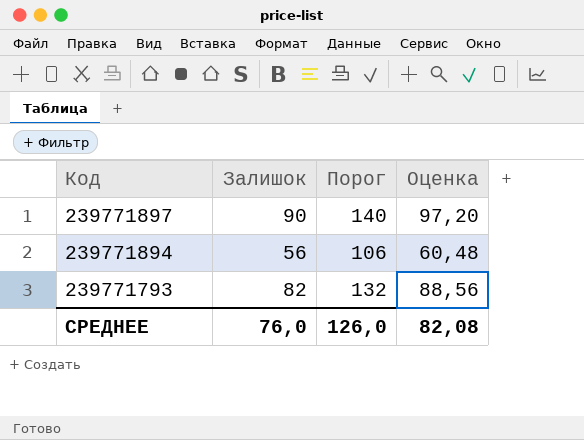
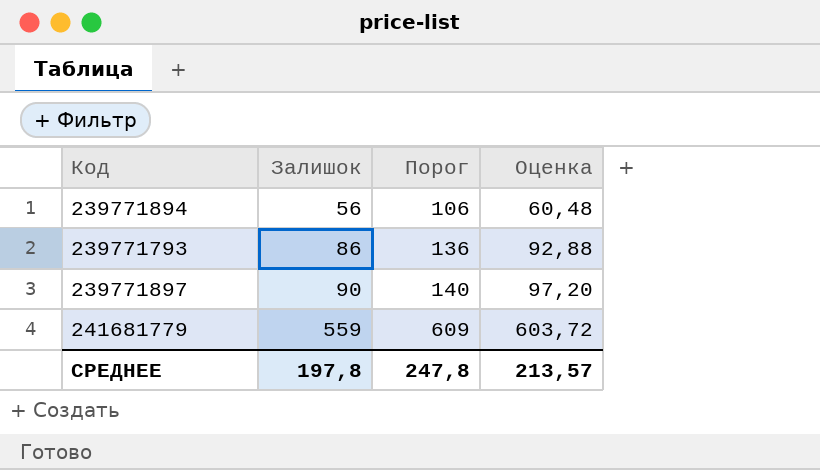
row order: Код descending -> Залишок ascending
239771793 | Залишок: 82 -> 86
239771793 | Порог: 132 -> 136
239771793 | Оценка: 88,56 -> 92,88
row 241681779: none -> 559 | 609 | 603,72
СРЕДНЕЕ | Залишок: 76,0 -> 197,8
СРЕДНЕЕ | Порог: 126,0 -> 247,8
СРЕДНЕЕ | Оценка: 82,08 -> 213,57

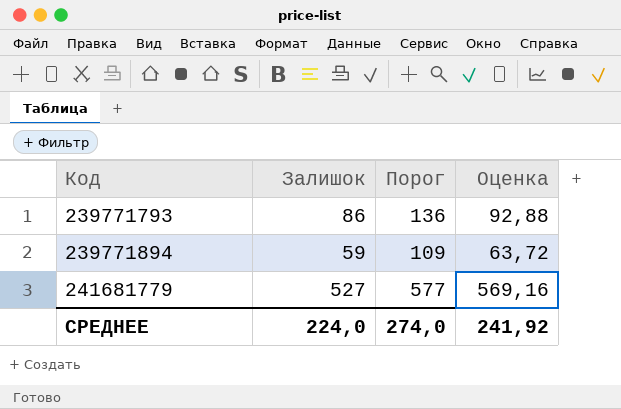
row order: Залишок ascending -> Код ascending
row 239771897: 90 | 140 | 97,20 -> none
239771894 | Залишок: 56 -> 59
239771894 | Порог: 106 -> 109
239771894 | Оценка: 60,48 -> 63,72
241681779 | Залишок: 559 -> 527
241681779 | Порог: 609 -> 577
241681779 | Оценка: 603,72 -> 569,16
СРЕДНЕЕ | Залишок: 197,8 -> 224,0
СРЕДНЕЕ | Порог: 247,8 -> 274,0
СРЕДНЕЕ | Оценка: 213,57 -> 241,92

